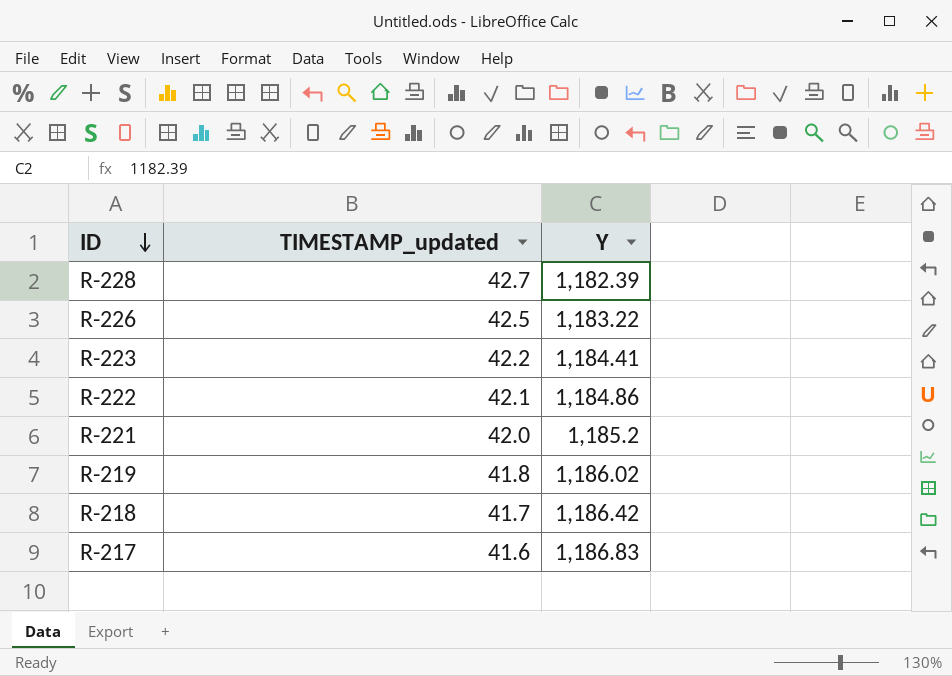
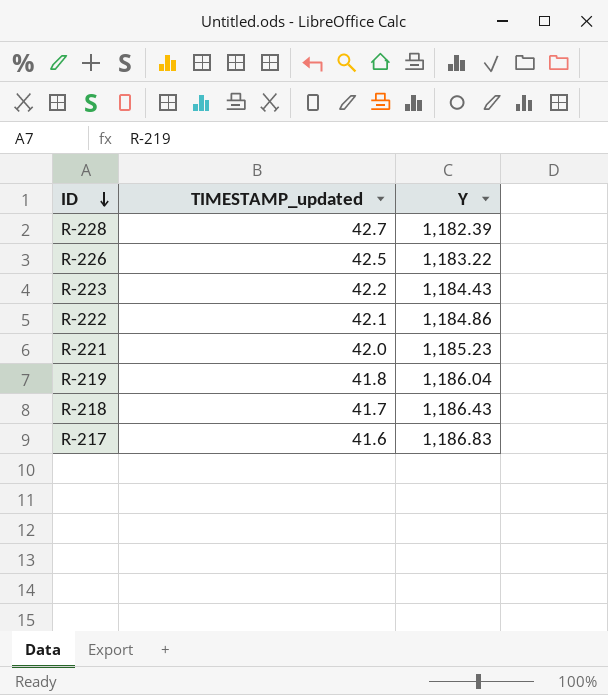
R-223 | Y: 1,184.41 -> 1,184.43
R-221 | Y: 1,185.2 -> 1,185.23
R-219 | Y: 1,186.02 -> 1,186.04
R-218 | Y: 1,186.42 -> 1,186.43

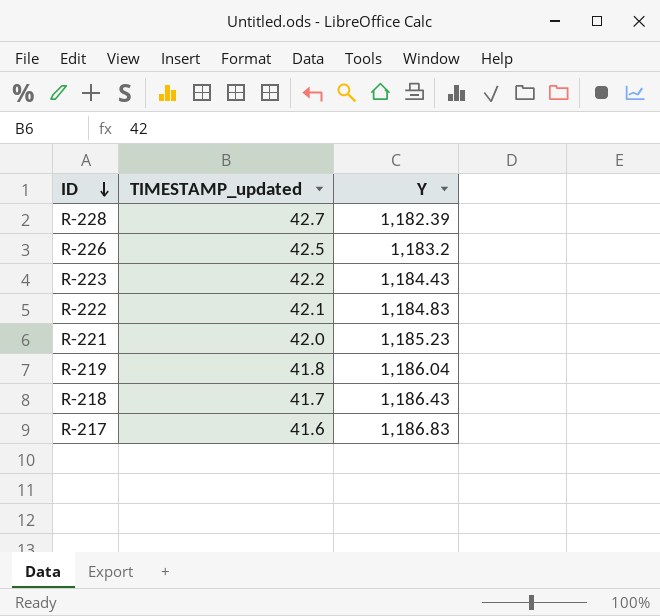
R-226 | Y: 1,183.22 -> 1,183.2
R-222 | Y: 1,184.86 -> 1,184.83

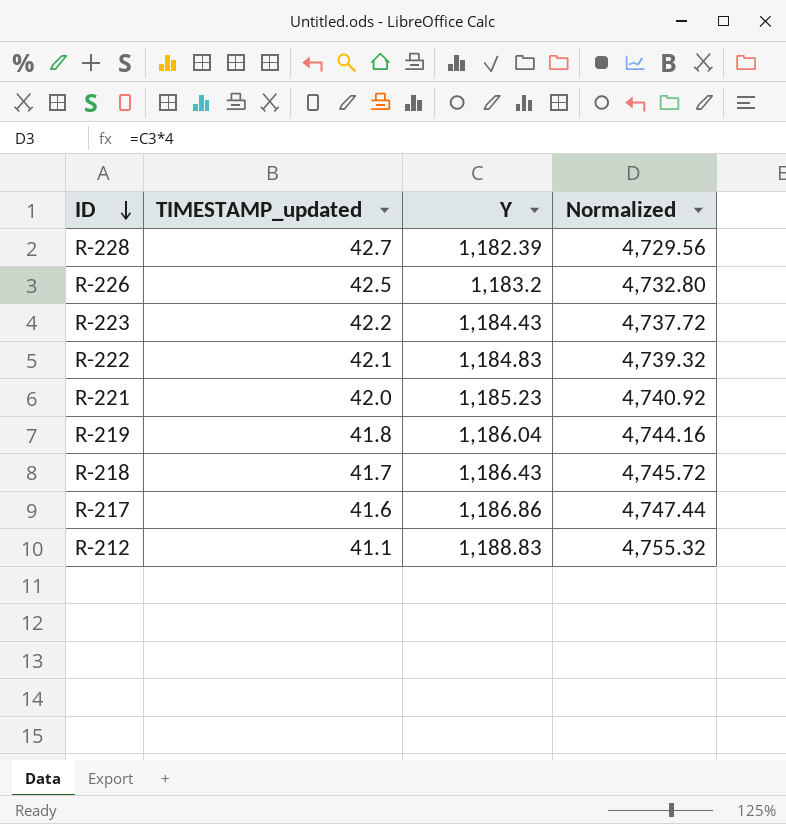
column Normalized | formula: none -> [Y] * 4
R-217 | Y: 1,186.83 -> 1,186.86
row R-212: none -> 41.1 | 1,188.83 | 4,755.32

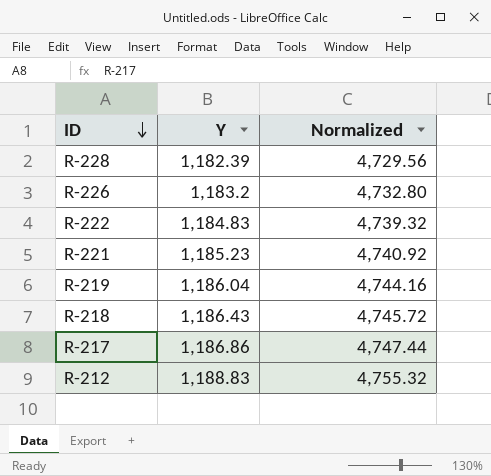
column TIMESTAMP_updated | position: 2 -> none
row R-223: 42.2 | 1,184.43 | 4,737.72 -> none

